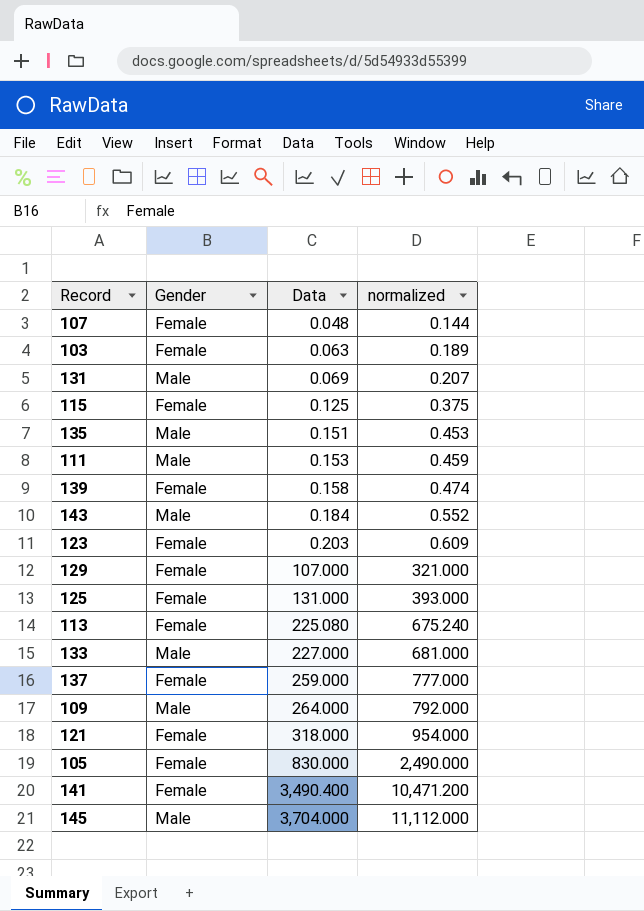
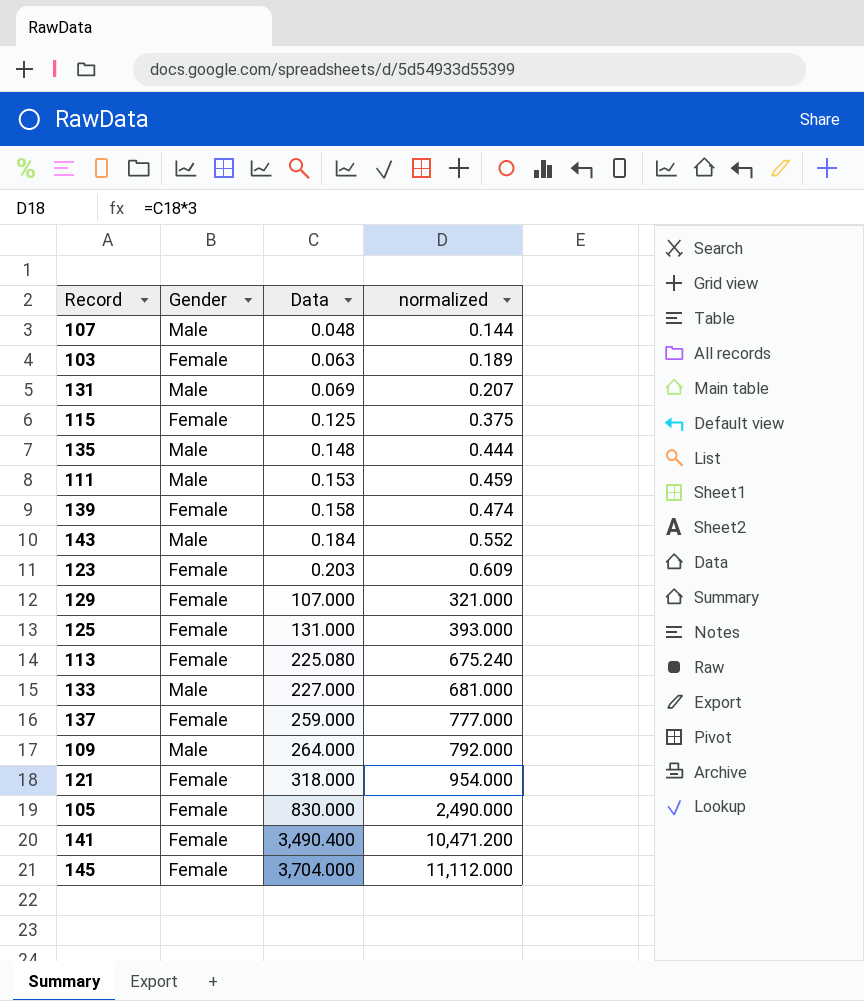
107 | Gender: Female -> Male
135 | Data: 0.151 -> 0.148
135 | normalized: 0.453 -> 0.444
145 | Gender: Male -> Female

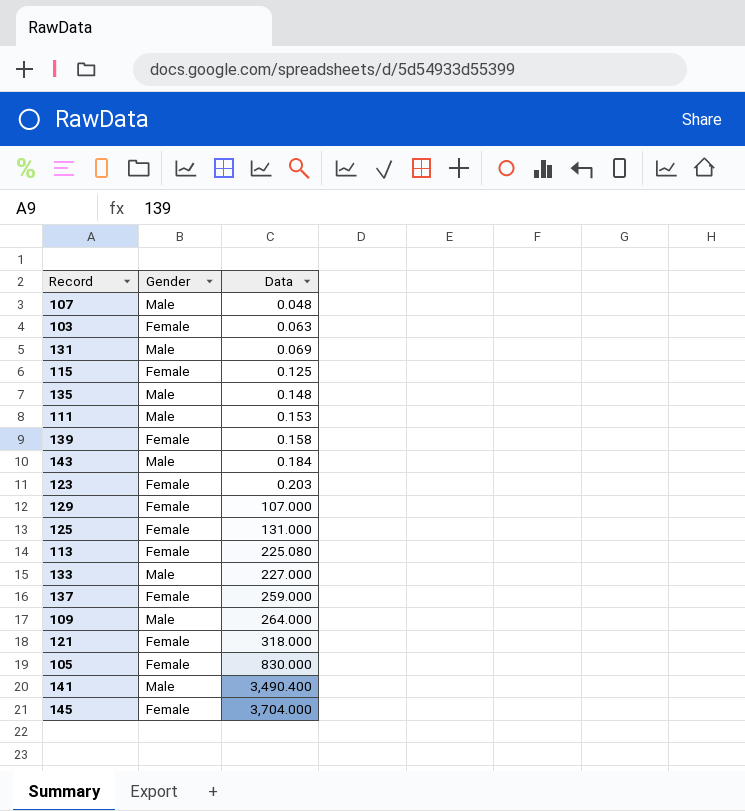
column normalized | formula: [Data] * 3 -> none
141 | Gender: Female -> Male

